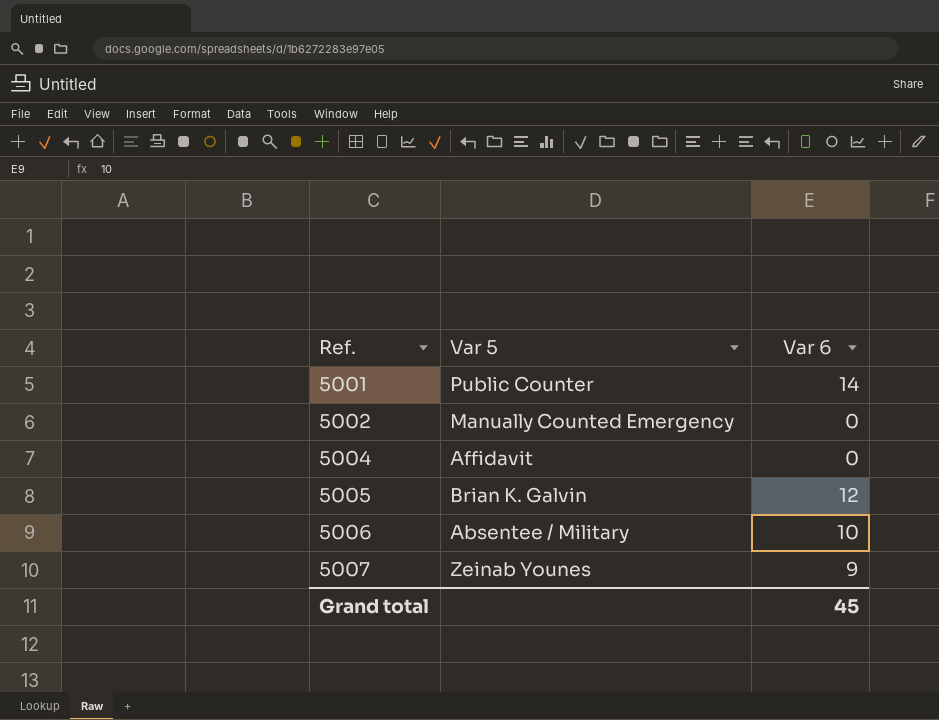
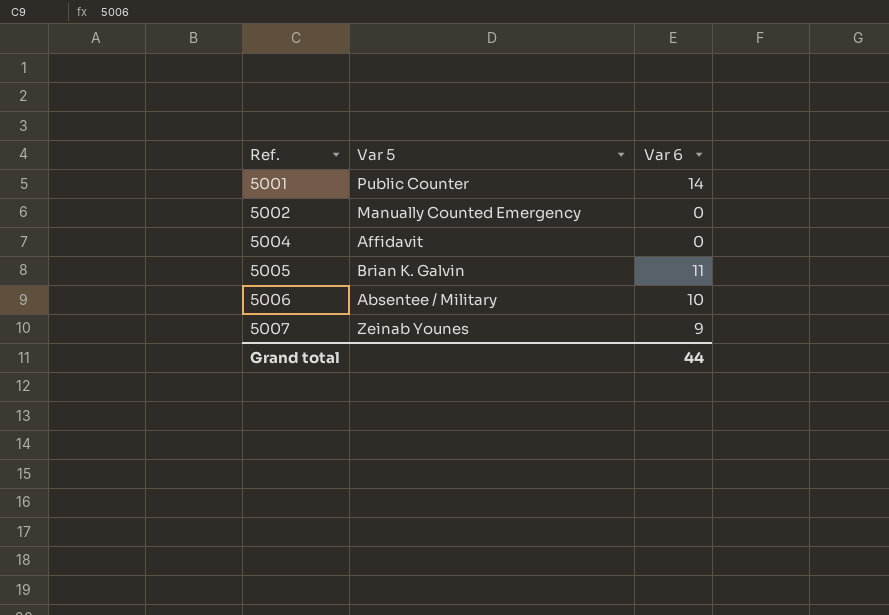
5005 | Var 6: 12 -> 11
Grand total | Var 6: 45 -> 44

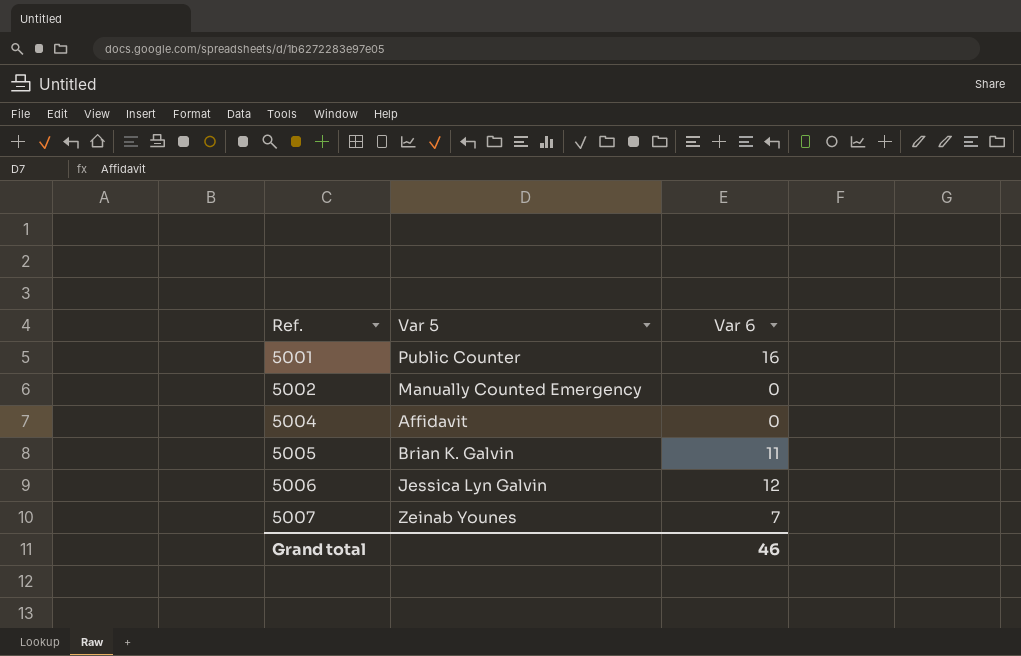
5001 | Var 6: 14 -> 16
5006 | Var 5: Absentee / Military -> Jessica Lyn Galvin
5006 | Var 6: 10 -> 12
5007 | Var 6: 9 -> 7
Grand total | Var 6: 44 -> 46

